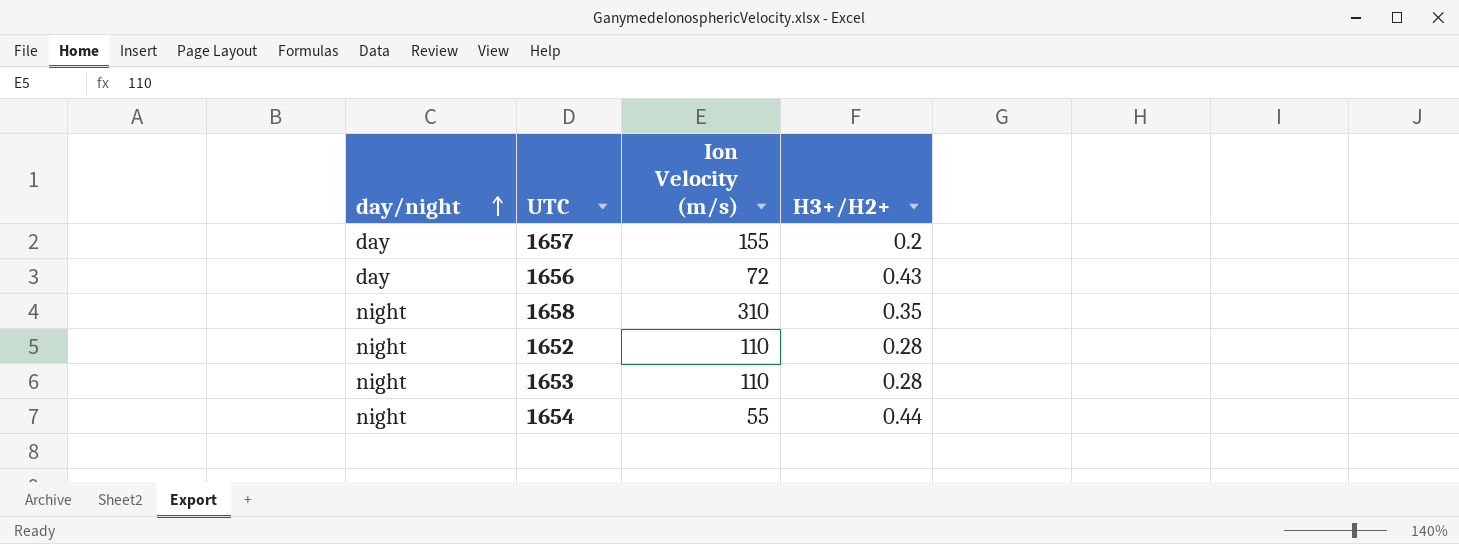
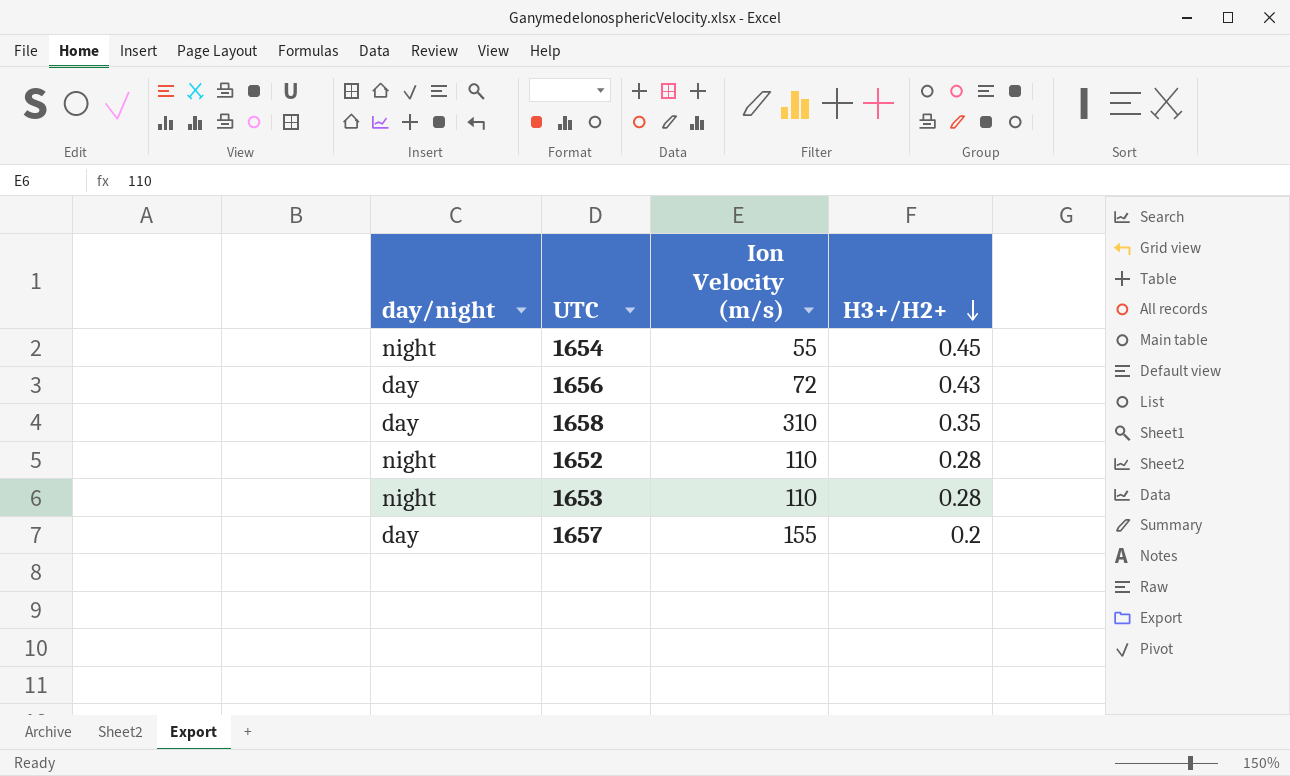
row order: day/night ascending -> H3+/H2+ descending
1654 | H3+/H2+: 0.44 -> 0.45
1658 | day/night: night -> day

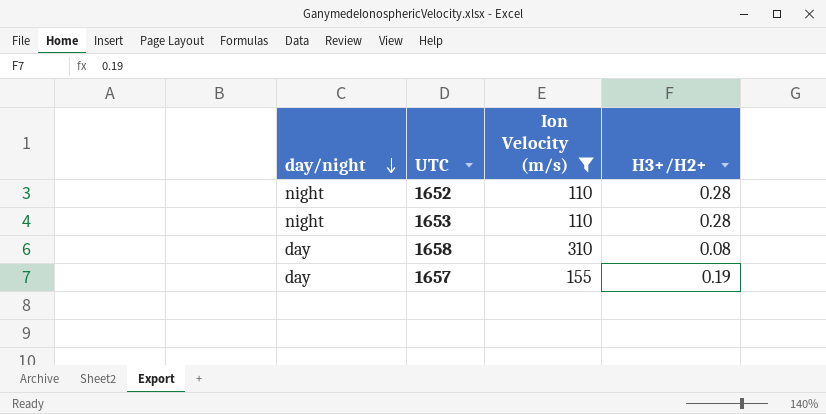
filter: none -> Ion Velocity (m/s) >= 110
row order: H3+/H2+ descending -> day/night descending
1658 | H3+/H2+: 0.35 -> 0.08
1657 | H3+/H2+: 0.2 -> 0.19

